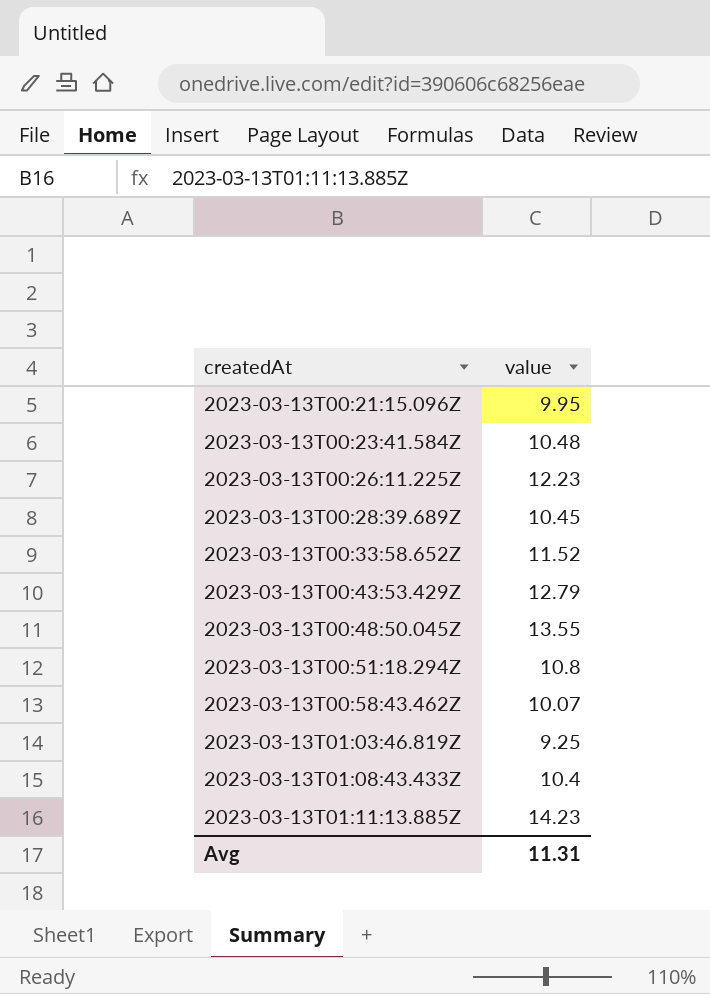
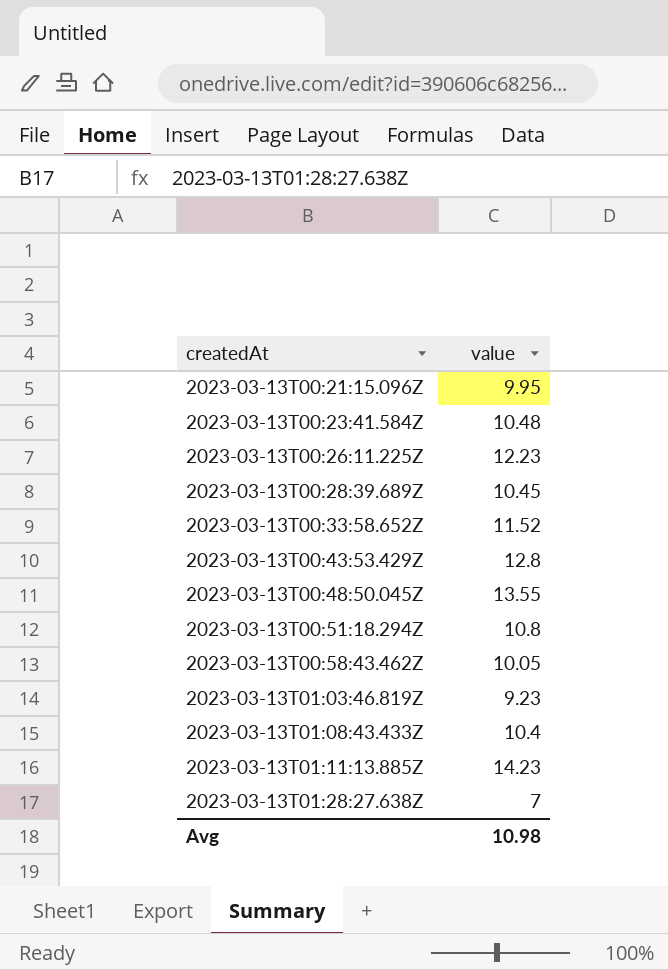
2023-03-13T00:43:53.429Z | value: 12.79 -> 12.8
2023-03-13T00:58:43.462Z | value: 10.07 -> 10.05
2023-03-13T01:03:46.819Z | value: 9.25 -> 9.23
row 2023-03-13T01:28:27.638Z: none -> 7
Avg | value: 11.31 -> 10.98

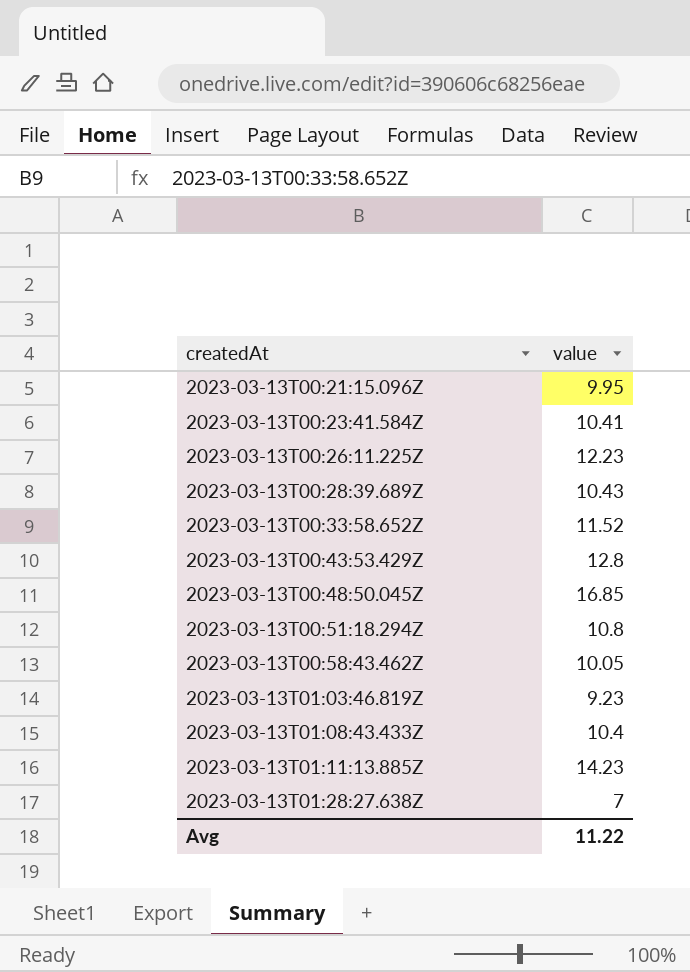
2023-03-13T00:23:41.584Z | value: 10.48 -> 10.41
2023-03-13T00:28:39.689Z | value: 10.45 -> 10.43
2023-03-13T00:48:50.045Z | value: 13.55 -> 16.85
Avg | value: 10.98 -> 11.22

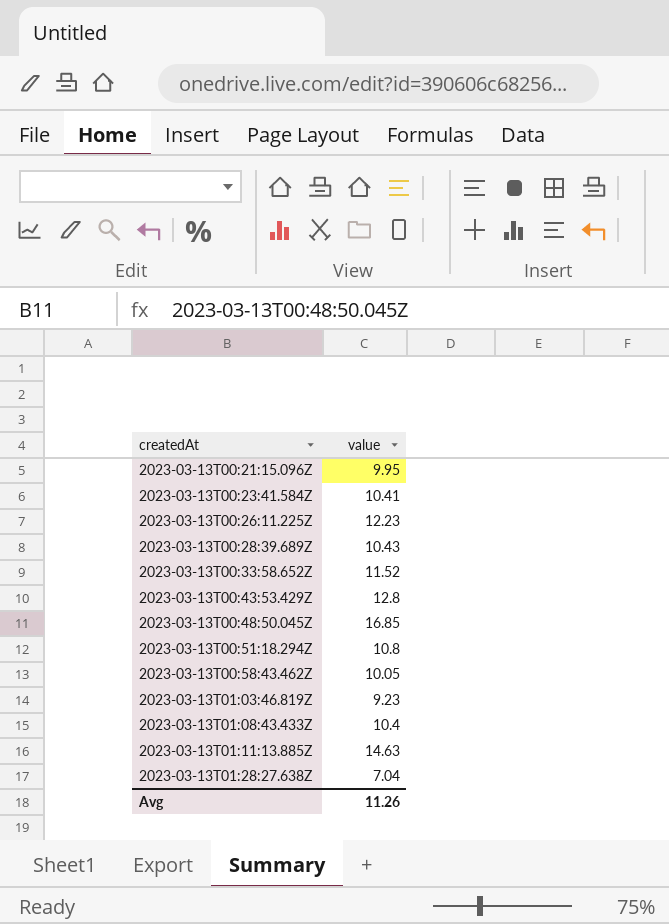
2023-03-13T01:11:13.885Z | value: 14.23 -> 14.63
2023-03-13T01:28:27.638Z | value: 7 -> 7.04
Avg | value: 11.22 -> 11.26

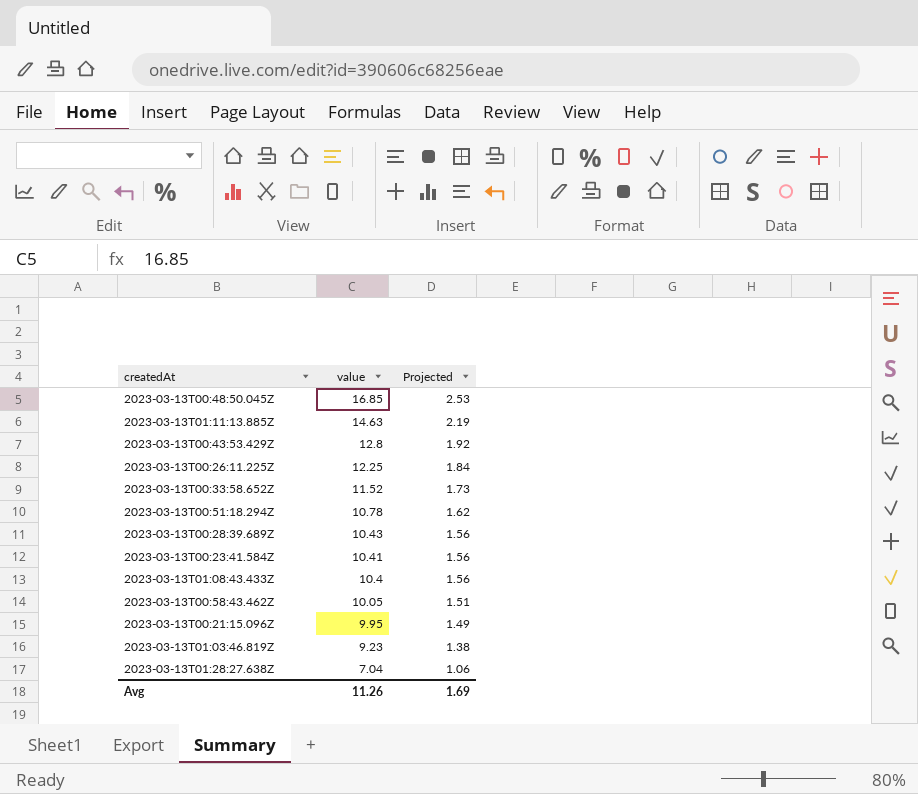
row order: createdAt ascending -> value descending
column Projected | formula: none -> [value] * 0.15
2023-03-13T00:26:11.225Z | value: 12.23 -> 12.25
2023-03-13T00:51:18.294Z | value: 10.8 -> 10.78

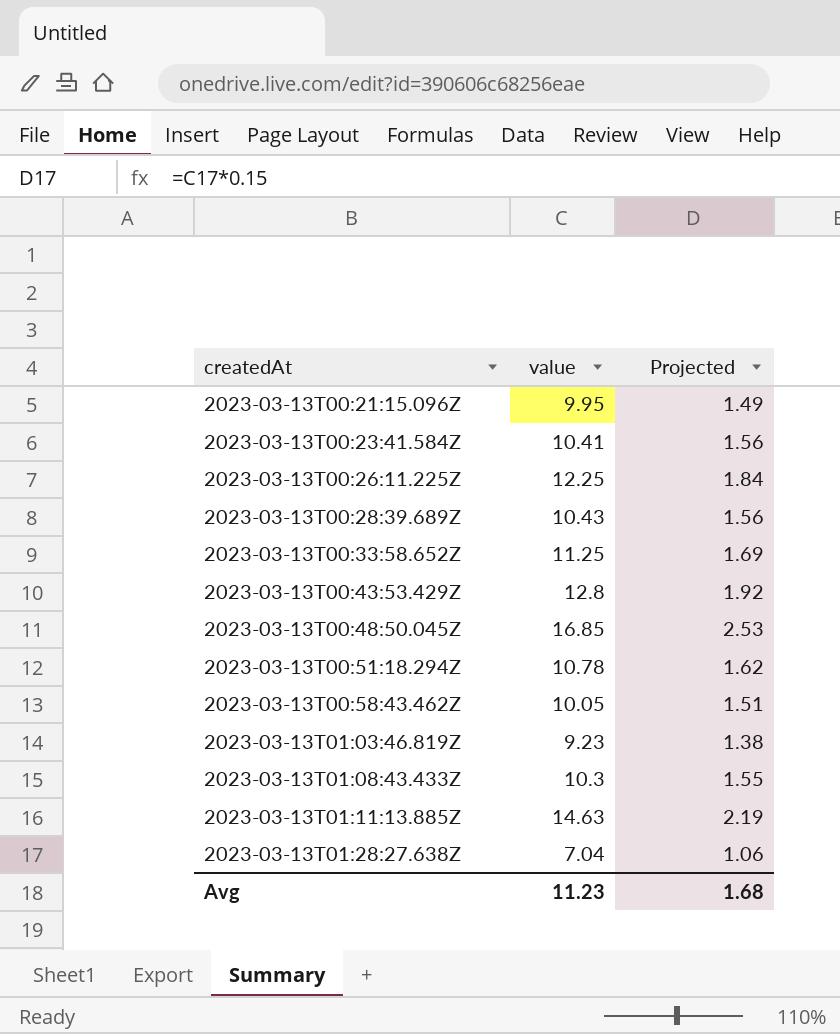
row order: value descending -> createdAt ascending
2023-03-13T00:33:58.652Z | value: 11.52 -> 11.25
2023-03-13T00:33:58.652Z | Projected: 1.73 -> 1.69
2023-03-13T01:08:43.433Z | value: 10.4 -> 10.3
2023-03-13T01:08:43.433Z | Projected: 1.56 -> 1.55
Avg | value: 11.26 -> 11.23
Avg | Projected: 1.69 -> 1.68

